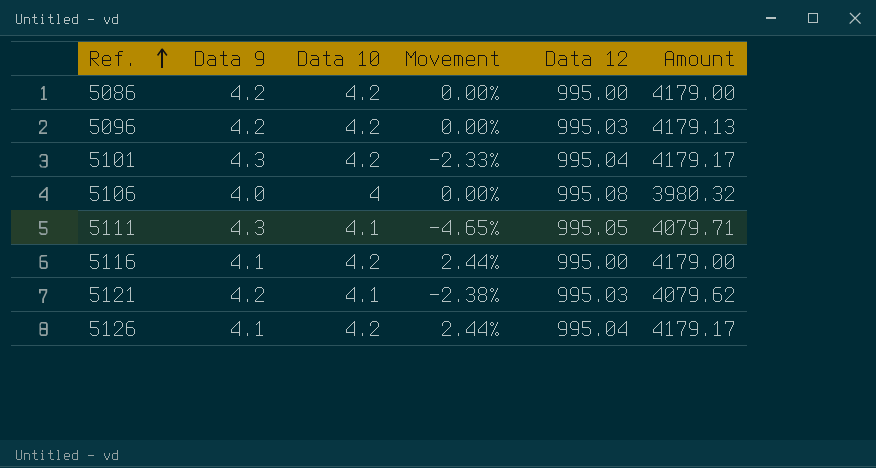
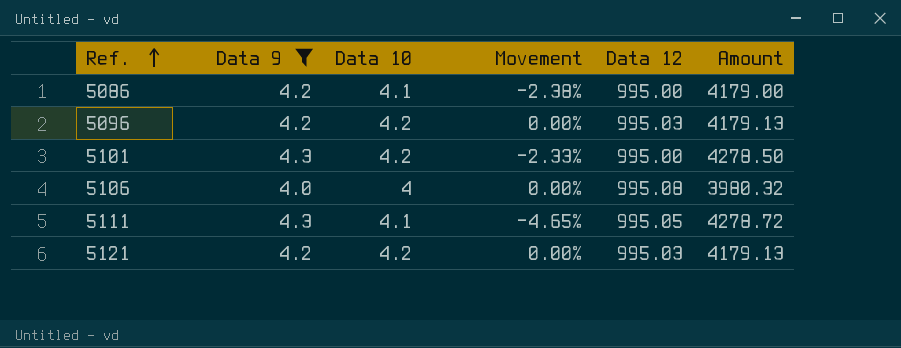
filter: none -> Data 9 != 4.1
column Amount | formula: [Data 10] * [Data 12] -> [Data 9] * [Data 12]
5086 | Data 10: 4.2 -> 4.1
5086 | Movement: 0.00% -> -2.38%
5101 | Data 12: 995.04 -> 995.00
5121 | Data 10: 4.1 -> 4.2
5121 | Movement: -2.38% -> 0.00%

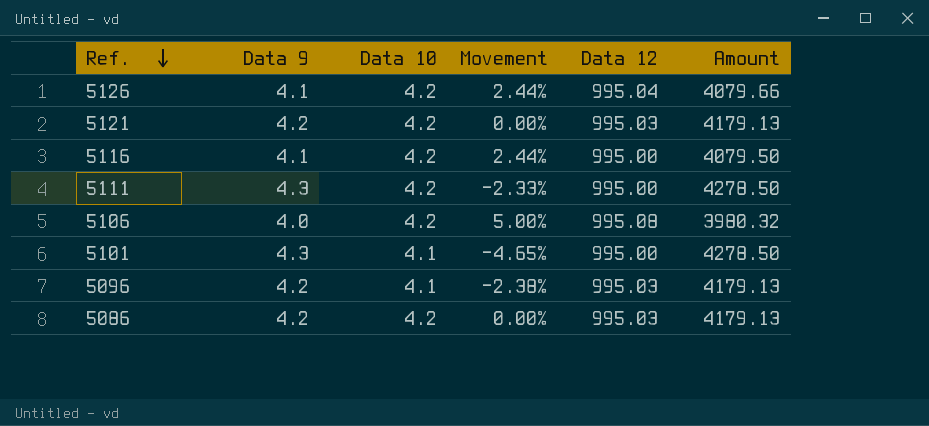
filter: Data 9 != 4.1 -> none
row order: Ref. ascending -> Ref. descending
5111 | Data 10: 4.1 -> 4.2
5111 | Movement: -4.65% -> -2.33%
5111 | Data 12: 995.05 -> 995.00
5111 | Amount: 4278.72 -> 4278.50
5106 | Data 10: 4 -> 4.2
5106 | Movement: 0.00% -> 5.00%
5101 | Data 10: 4.2 -> 4.1
5101 | Movement: -2.33% -> -4.65%
5096 | Data 10: 4.2 -> 4.1
5096 | Movement: 0.00% -> -2.38%
5086 | Data 10: 4.1 -> 4.2
5086 | Movement: -2.38% -> 0.00%
5086 | Data 12: 995.00 -> 995.03
5086 | Amount: 4179.00 -> 4179.13

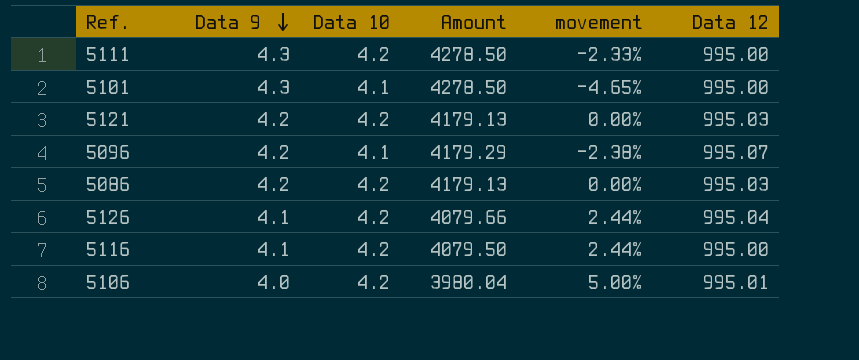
row order: Ref. descending -> Data 9 descending
column Amount | position: 6 -> 4
column name: Movement -> movement
5096 | Amount: 4179.13 -> 4179.29
5096 | Data 12: 995.03 -> 995.07
5106 | Amount: 3980.32 -> 3980.04
5106 | Data 12: 995.08 -> 995.01

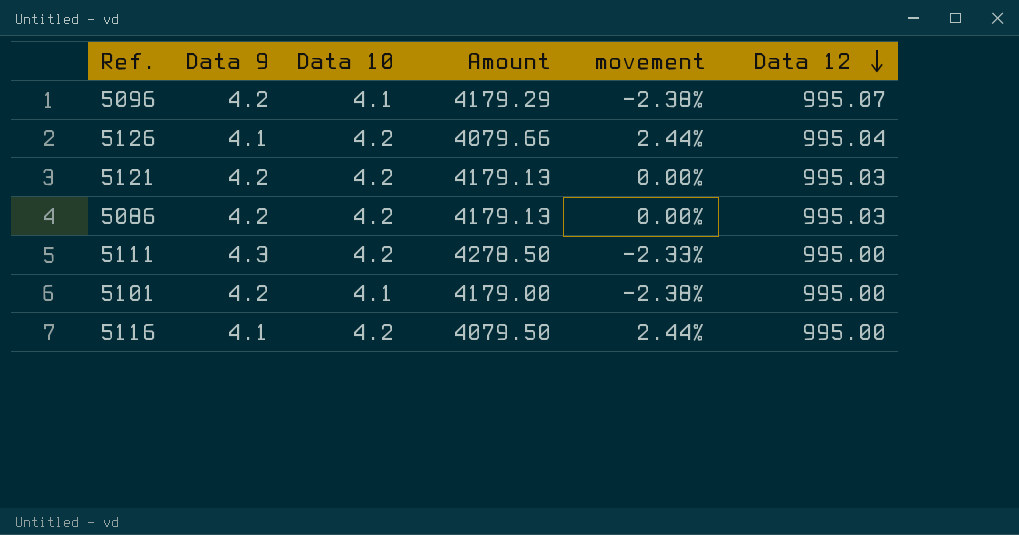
row order: Data 9 descending -> Data 12 descending
row 5106: 4.0 | 4.2 | 3980.04 | 5.00% | 995.01 -> none
5101 | Data 9: 4.3 -> 4.2
5101 | Amount: 4278.50 -> 4179.00
5101 | movement: -4.65% -> -2.38%

